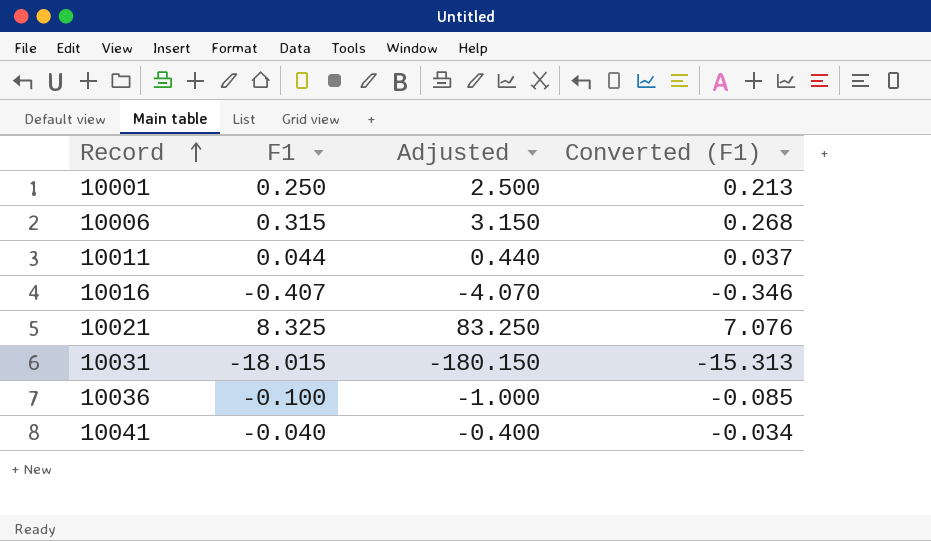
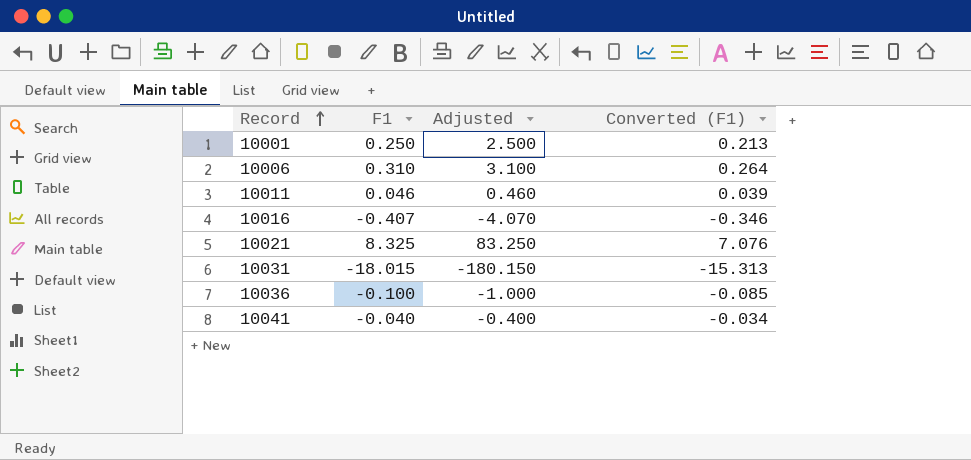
10006 | F1: 0.315 -> 0.310
10006 | Adjusted: 3.150 -> 3.100
10006 | Converted (F1): 0.268 -> 0.264
10011 | F1: 0.044 -> 0.046
10011 | Adjusted: 0.440 -> 0.460
10011 | Converted (F1): 0.037 -> 0.039

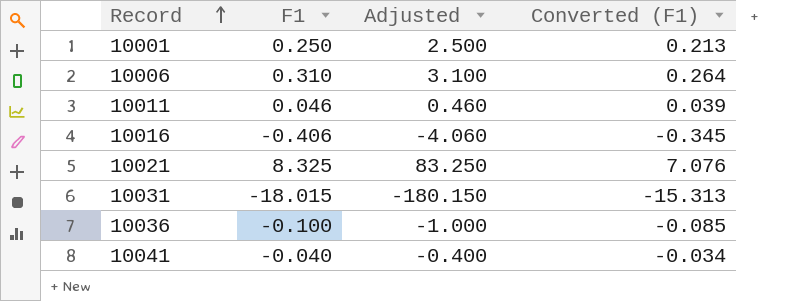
10016 | F1: -0.407 -> -0.406
10016 | Adjusted: -4.070 -> -4.060
10016 | Converted (F1): -0.346 -> -0.345

